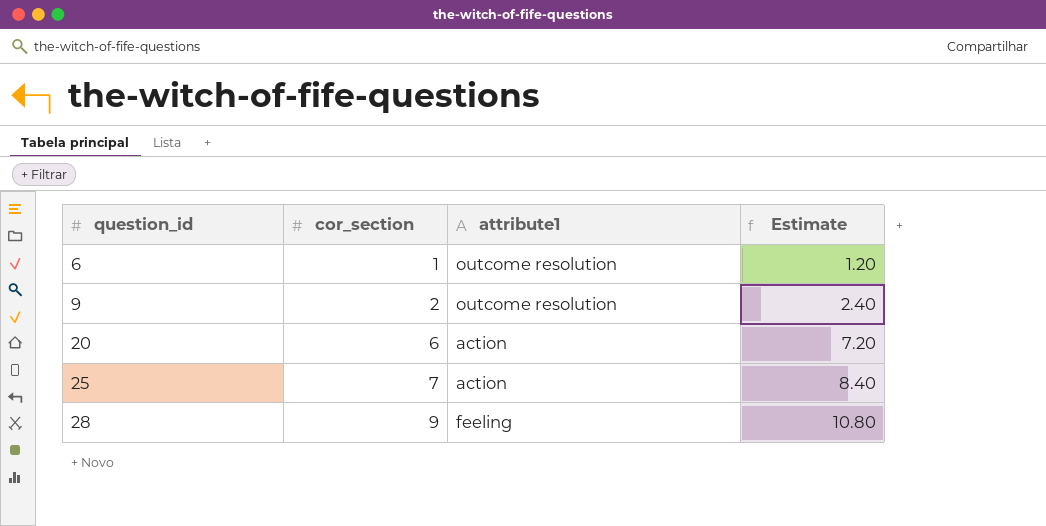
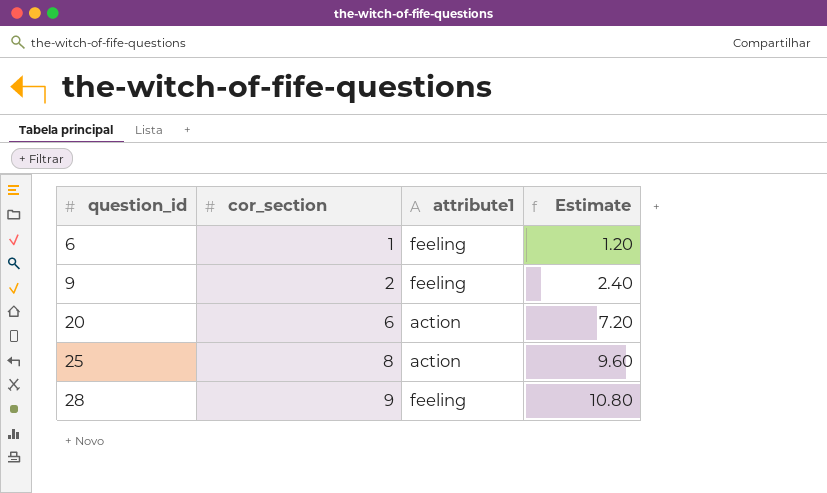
6 | attribute1: outcome resolution -> feeling
9 | attribute1: outcome resolution -> feeling
25 | cor_section: 7 -> 8
25 | Estimate: 8.40 -> 9.60

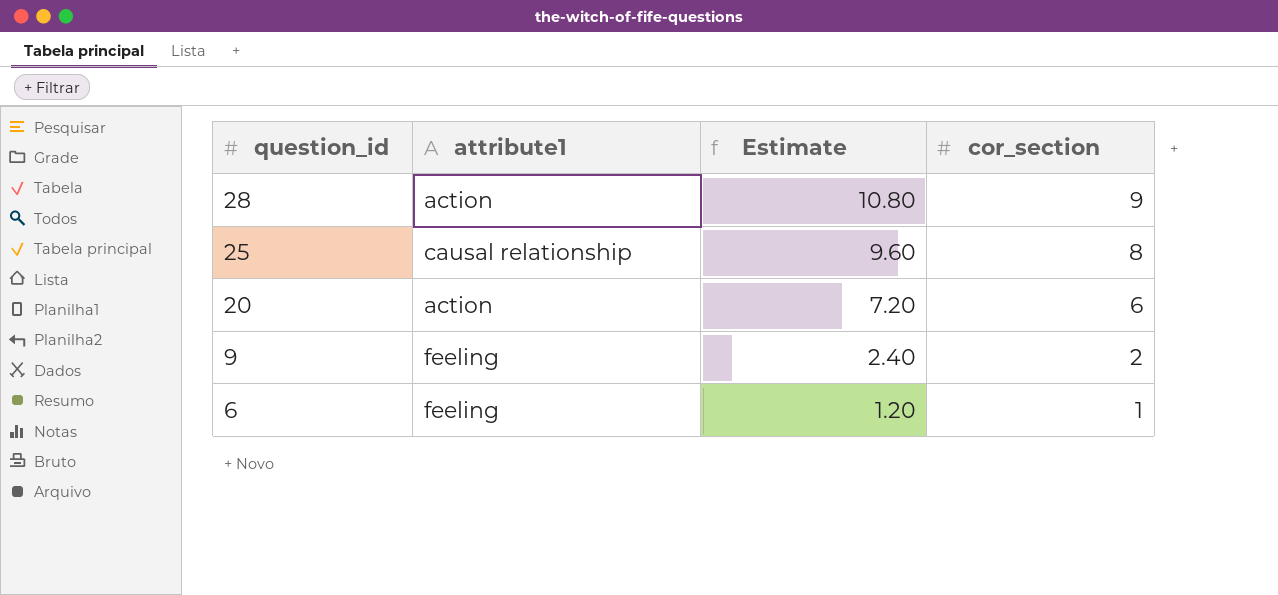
row order: question_id ascending -> question_id descending
column cor_section | position: 2 -> 4
28 | attribute1: feeling -> action
25 | attribute1: action -> causal relationship

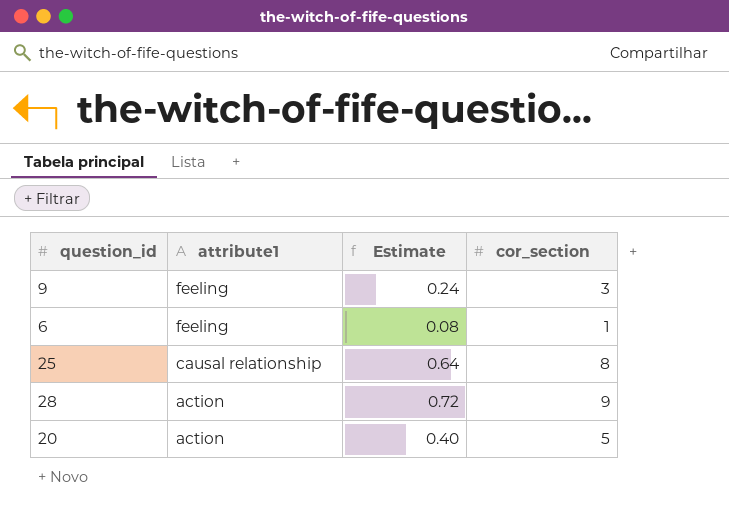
row order: question_id descending -> attribute1 descending
column Estimate | formula: [cor_section] * 1.2 -> [cor_section] * 0.08
9 | cor_section: 2 -> 3
20 | cor_section: 6 -> 5

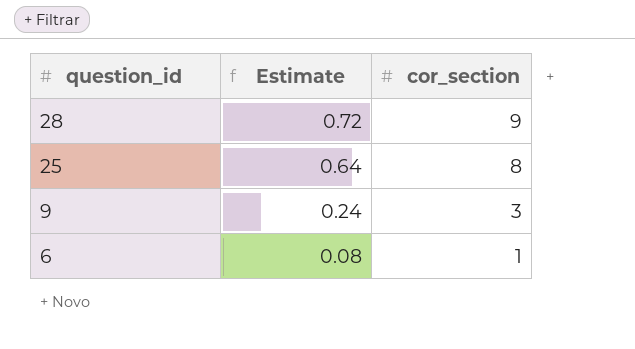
row order: attribute1 descending -> question_id descending
column attribute1 | position: 2 -> none
row 20: action | 0.40 | 5 -> none

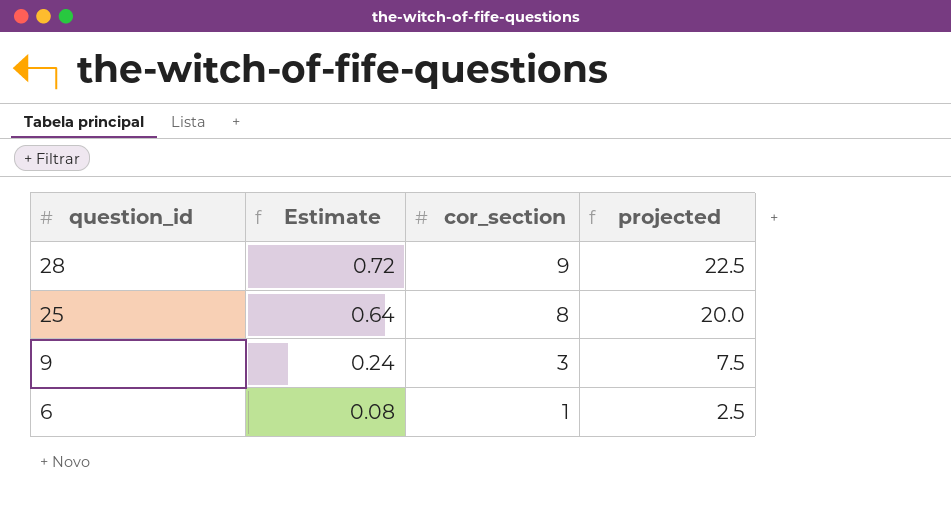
column projected | formula: none -> [cor_section] * 2.5

